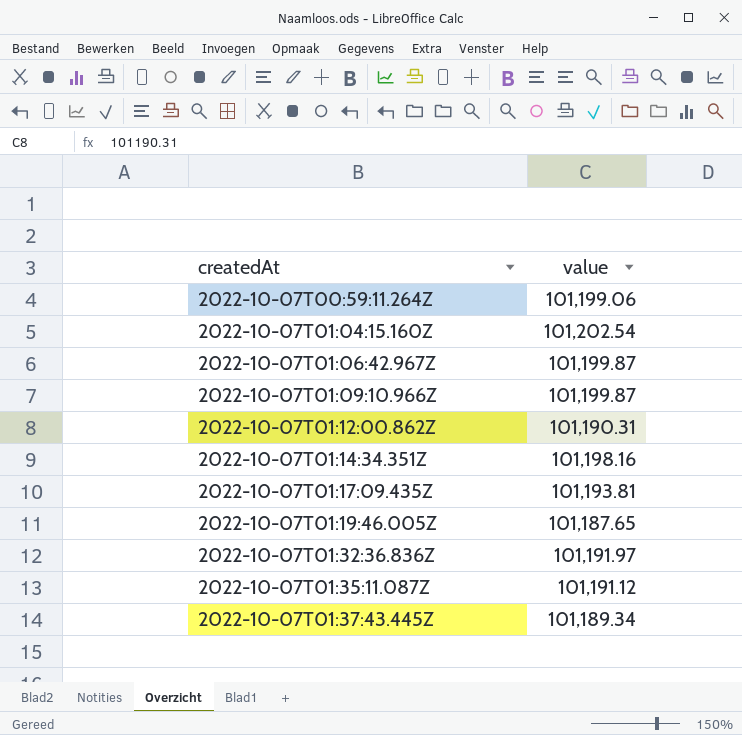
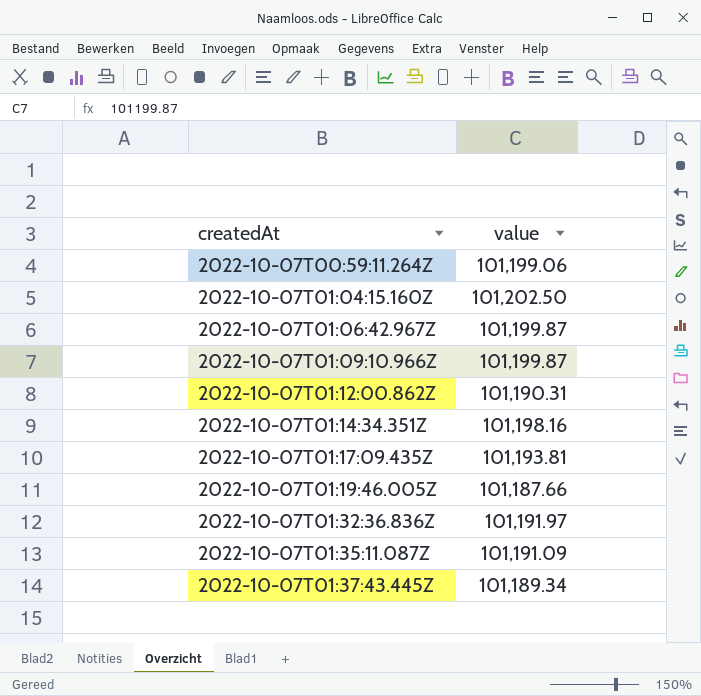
2022-10-07T01:04:15.160Z | value: 101,202.54 -> 101,202.50
2022-10-07T01:19:46.005Z | value: 101,187.65 -> 101,187.66
2022-10-07T01:35:11.087Z | value: 101,191.12 -> 101,191.09

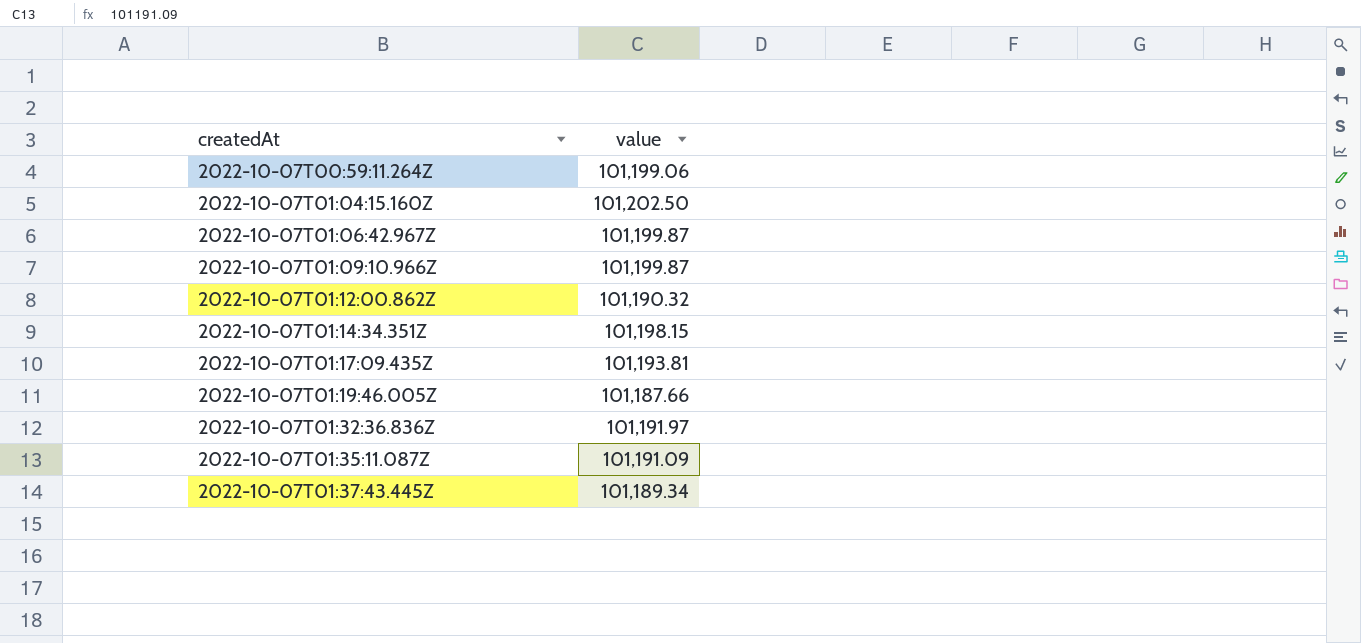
2022-10-07T01:12:00.862Z | value: 101,190.31 -> 101,190.32
2022-10-07T01:14:34.351Z | value: 101,198.16 -> 101,198.15

